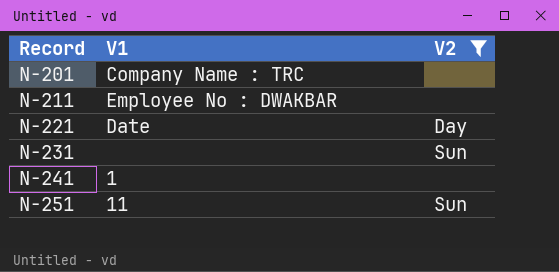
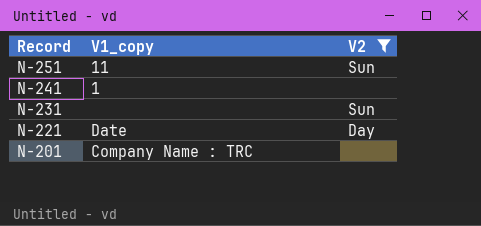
row order: Record ascending -> Record descending
column name: V1 -> V1_copy
row N-211: Employee No : DWAKBAR | none -> none

